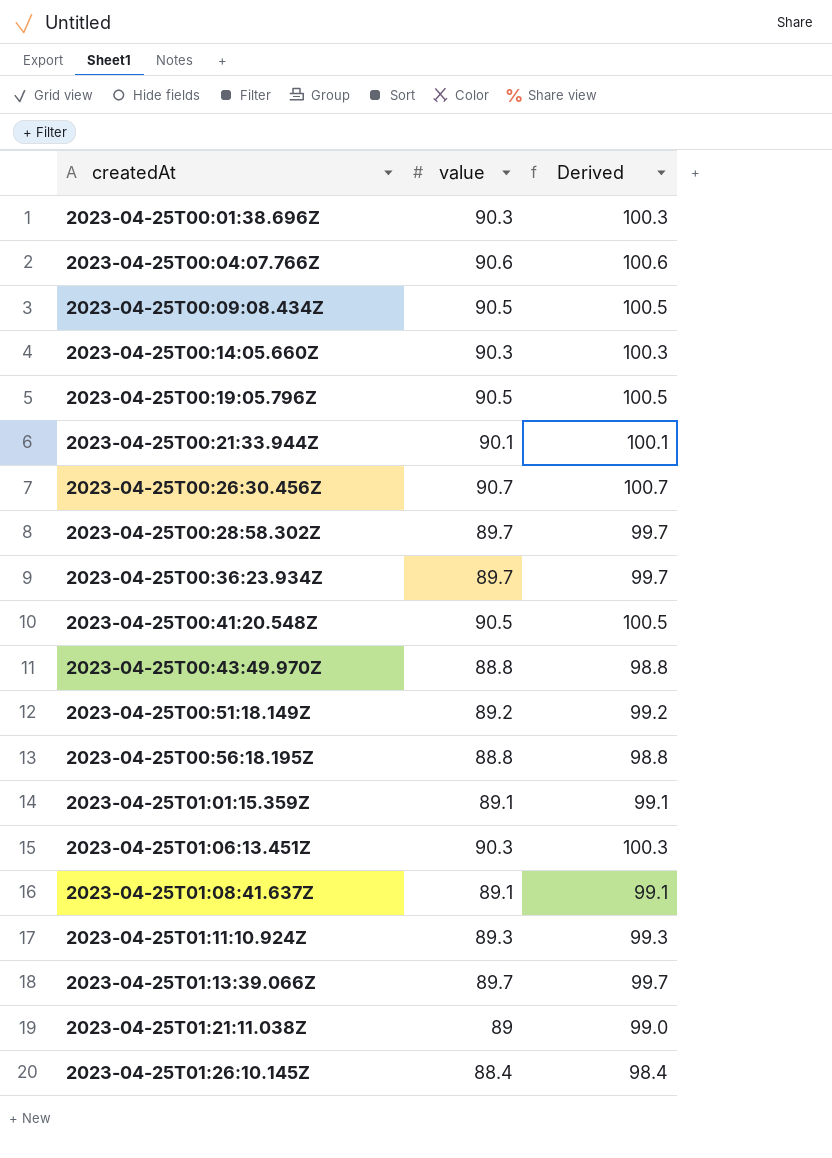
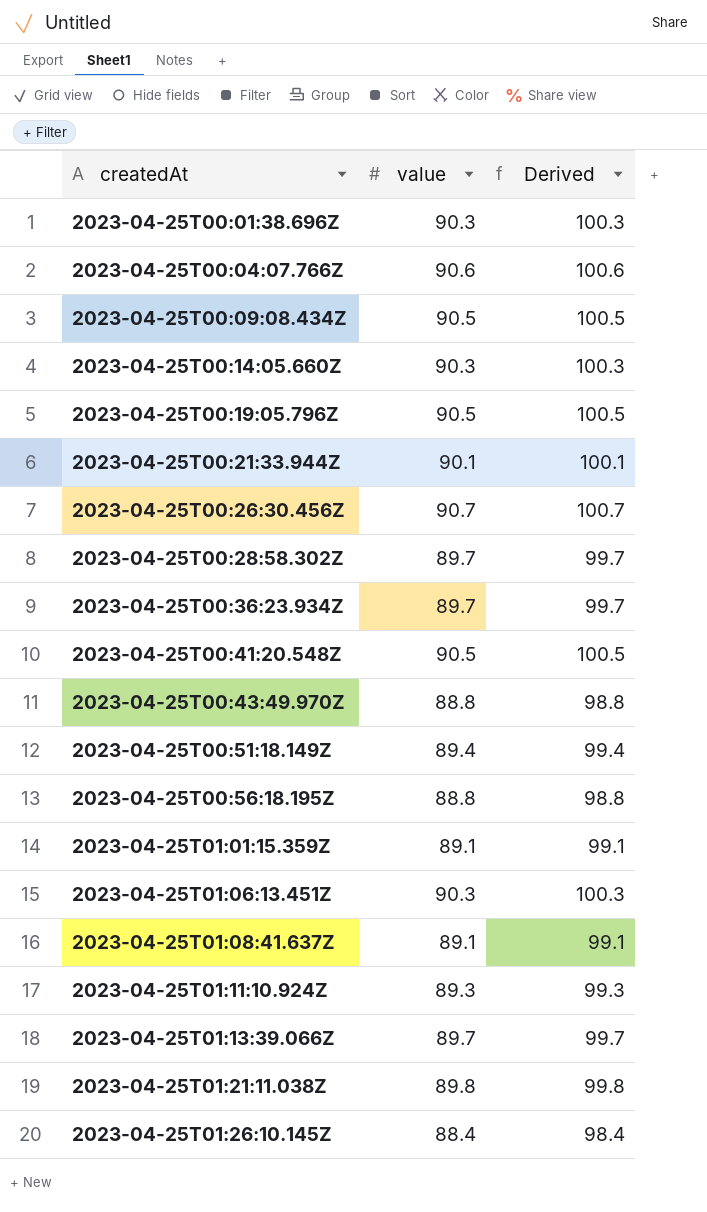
2023-04-25T00:51:18.149Z | value: 89.2 -> 89.4
2023-04-25T00:51:18.149Z | Derived: 99.2 -> 99.4
2023-04-25T01:21:11.038Z | value: 89 -> 89.8
2023-04-25T01:21:11.038Z | Derived: 99.0 -> 99.8

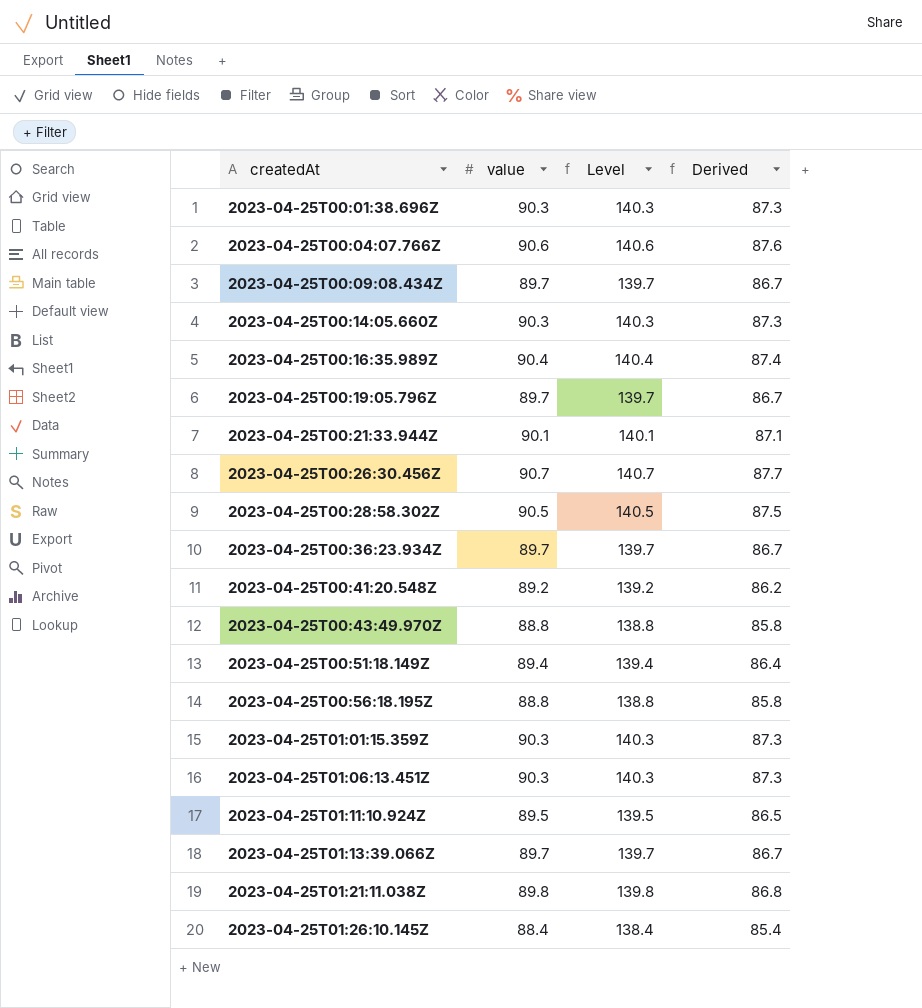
column Level | formula: none -> [value] + 50
column Derived | formula: [value] + 10 -> [value] - 3
row 2023-04-25T01:08:41.637Z: 89.1 | 99.1 -> none
2023-04-25T00:09:08.434Z | value: 90.5 -> 89.7
row 2023-04-25T00:16:35.989Z: none -> 90.4 | 140.4 | 87.4
2023-04-25T00:19:05.796Z | value: 90.5 -> 89.7
2023-04-25T00:28:58.302Z | value: 89.7 -> 90.5
2023-04-25T00:41:20.548Z | value: 90.5 -> 89.2
2023-04-25T01:01:15.359Z | value: 89.1 -> 90.3
2023-04-25T01:11:10.924Z | value: 89.3 -> 89.5

